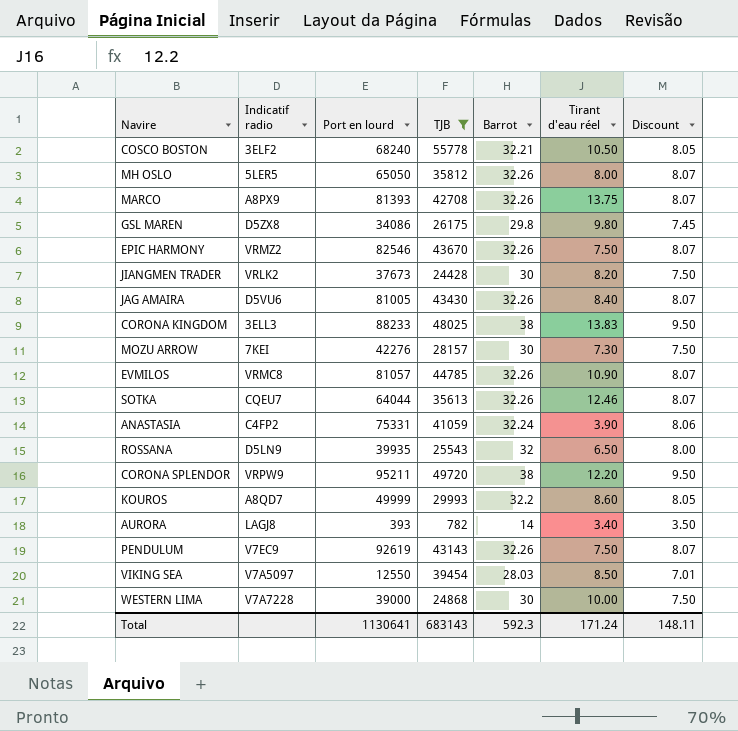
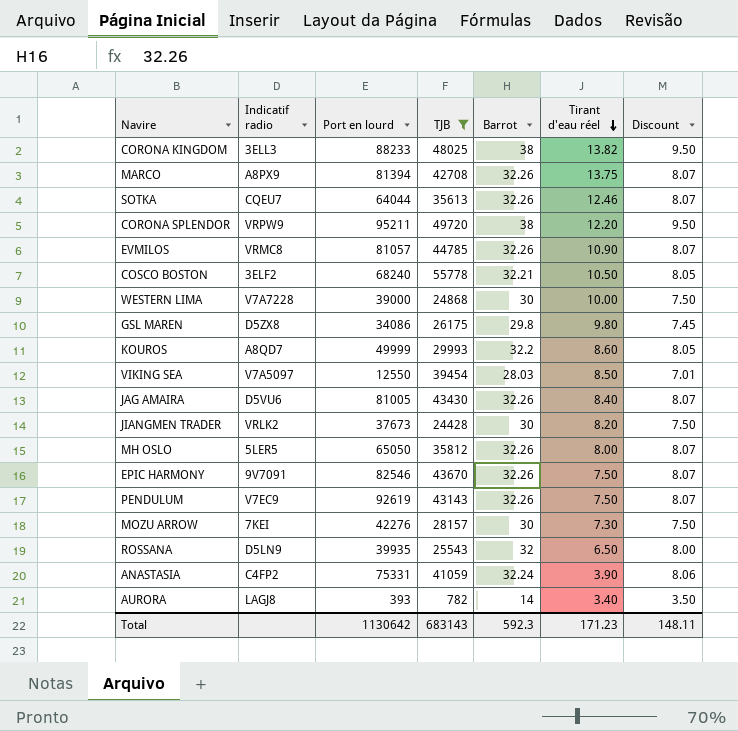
row order: none -> Tirant d'eau réel descending
CORONA KINGDOM | Tirant d'eau réel: 13.83 -> 13.82
MARCO | Port en lourd: 81393 -> 81394
EPIC HARMONY | Indicatif radio: VRMZ2 -> 9V7091
Total | Port en lourd: 1130641 -> 1130642
Total | Tirant d'eau réel: 171.24 -> 171.23

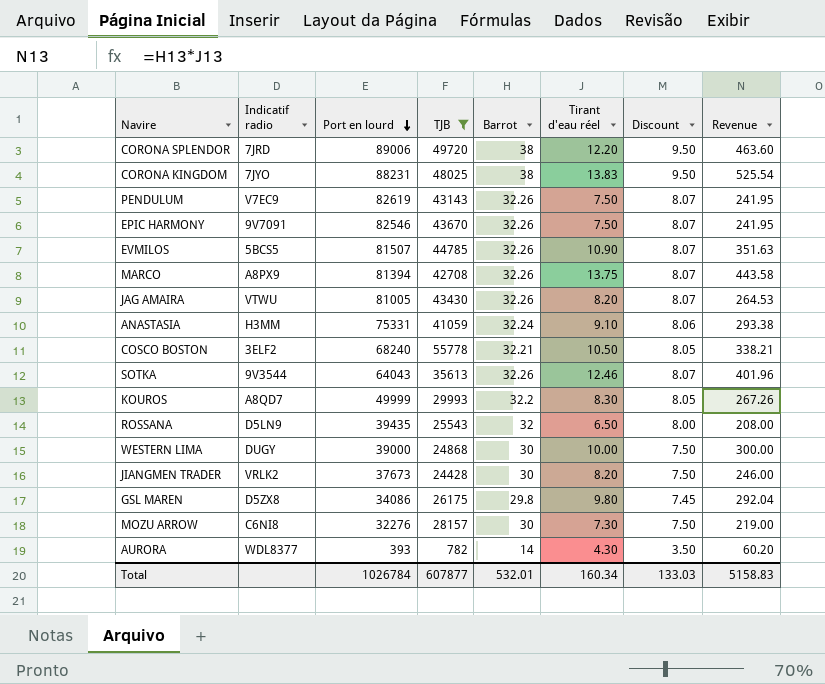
row order: Tirant d'eau réel descending -> Port en lourd descending
column Revenue | formula: none -> [Barrot] * [Tirant d'eau réel]
row VIKING SEA: V7A5097 | 12550 | 39454 | 28.03 | 8.50 | 7.01 -> none
row MH OSLO: 5LER5 | 65050 | 35812 | 32.26 | 8.00 | 8.07 -> none
CORONA SPLENDOR | Indicatif radio: VRPW9 -> 7JRD
CORONA SPLENDOR | Port en lourd: 95211 -> 89006
CORONA KINGDOM | Indicatif radio: 3ELL3 -> 7JYO
CORONA KINGDOM | Port en lourd: 88233 -> 88231
CORONA KINGDOM | Tirant d'eau réel: 13.82 -> 13.83
PENDULUM | Port en lourd: 92619 -> 82619
EVMILOS | Indicatif radio: VRMC8 -> 5BCS5
EVMILOS | Port en lourd: 81057 -> 81507
JAG AMAIRA | Indicatif radio: D5VU6 -> VTWU
JAG AMAIRA | Tirant d'eau réel: 8.40 -> 8.20
ANASTASIA | Indicatif radio: C4FP2 -> H3MM
ANASTASIA | Tirant d'eau réel: 3.90 -> 9.10
SOTKA | Indicatif radio: CQEU7 -> 9V3544
SOTKA | Port en lourd: 64044 -> 64043
KOUROS | Tirant d'eau réel: 8.60 -> 8.30
ROSSANA | Port en lourd: 39935 -> 39435
WESTERN LIMA | Indicatif radio: V7A7228 -> DUGY
MOZU ARROW | Indicatif radio: 7KEI -> C6NI8
MOZU ARROW | Port en lourd: 42276 -> 32276
AURORA | Indicatif radio: LAGJ8 -> WDL8377
AURORA | Tirant d'eau réel: 3.40 -> 4.30
Total | Port en lourd: 1130642 -> 1026784
Total | TJB: 683143 -> 607877
Total | Barrot: 592.3 -> 532.01
Total | Tirant d'eau réel: 171.23 -> 160.34
Total | Discount: 148.11 -> 133.03

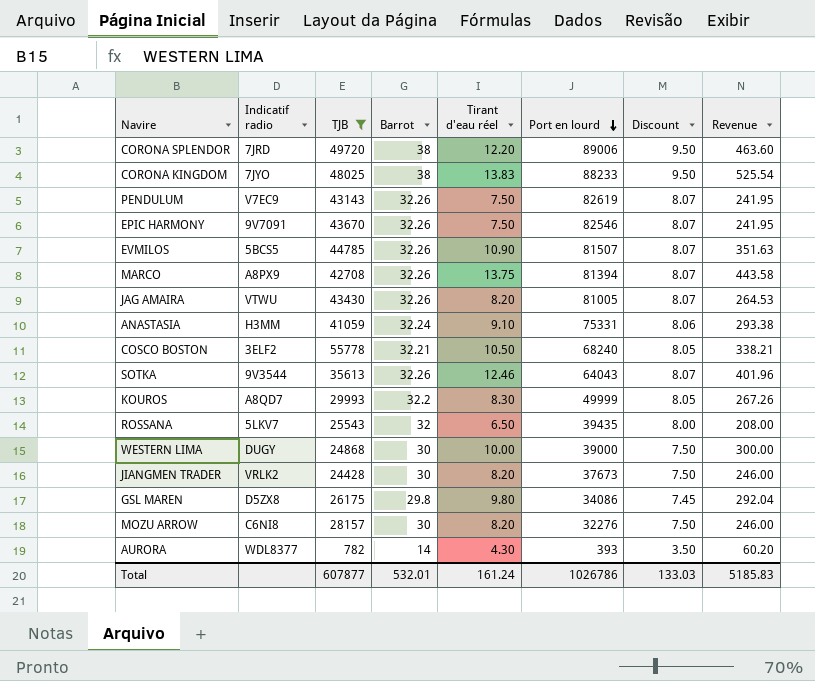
column Port en lourd | position: 3 -> 6
CORONA KINGDOM | Port en lourd: 88231 -> 88233
ROSSANA | Indicatif radio: D5LN9 -> 5LKV7
MOZU ARROW | Tirant d'eau réel: 7.30 -> 8.20
MOZU ARROW | Revenue: 219.00 -> 246.00
Total | Tirant d'eau réel: 160.34 -> 161.24
Total | Port en lourd: 1026784 -> 1026786
Total | Revenue: 5158.83 -> 5185.83

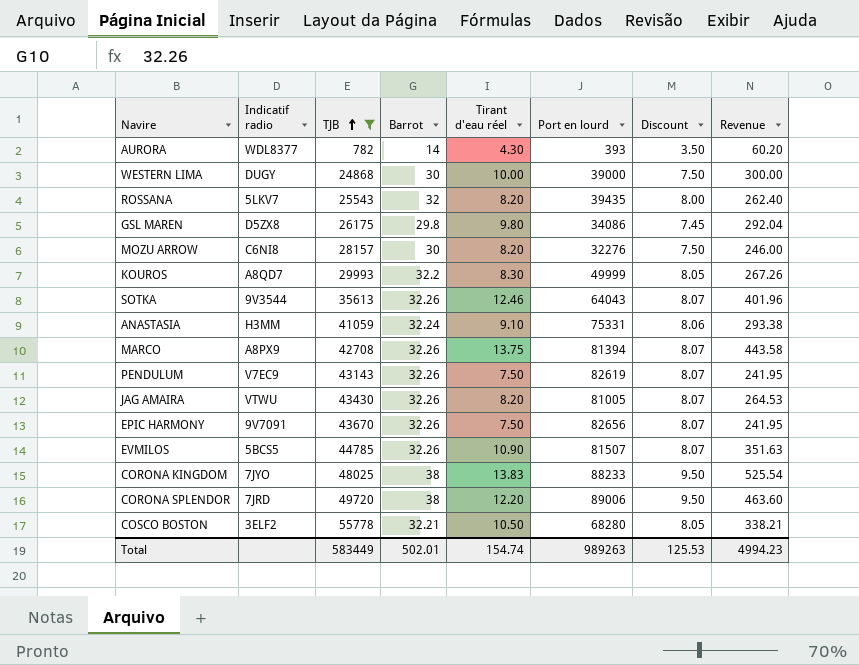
row order: Port en lourd descending -> TJB ascending
row JIANGMEN TRADER: VRLK2 | 24428 | 30 | 8.20 | 37673 | 7.50 | 246.00 -> none
ROSSANA | Tirant d'eau réel: 6.50 -> 8.20
ROSSANA | Revenue: 208.00 -> 262.40
EPIC HARMONY | Port en lourd: 82546 -> 82656
COSCO BOSTON | Port en lourd: 68240 -> 68280
Total | TJB: 607877 -> 583449
Total | Barrot: 532.01 -> 502.01
Total | Tirant d'eau réel: 161.24 -> 154.74
Total | Port en lourd: 1026786 -> 989263
Total | Discount: 133.03 -> 125.53
Total | Revenue: 5185.83 -> 4994.23

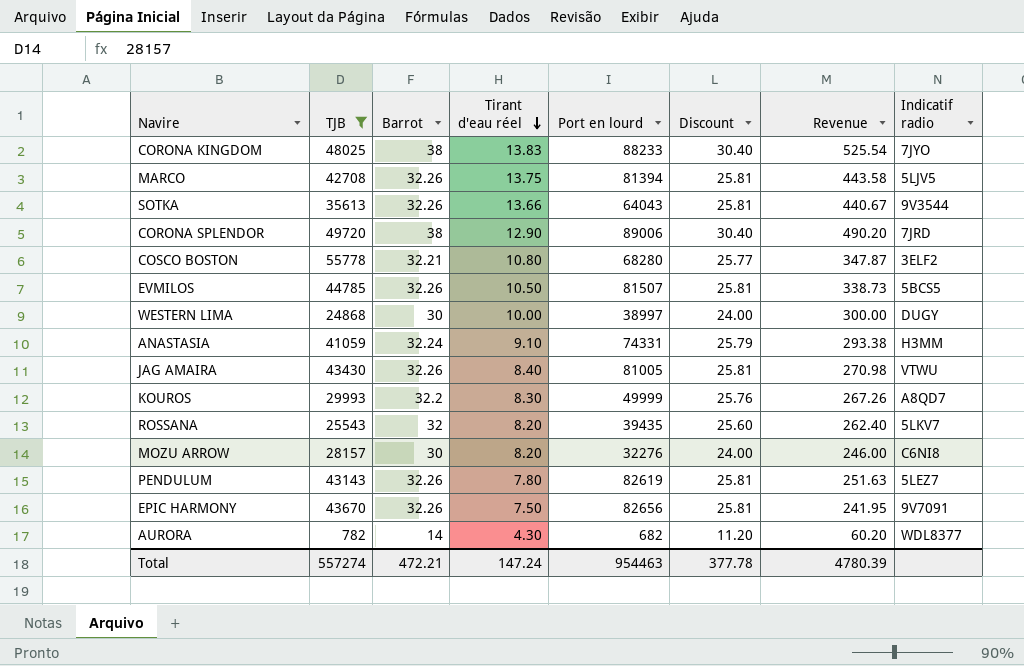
row order: TJB ascending -> Tirant d'eau réel descending
column Discount | formula: [Barrot] * 0.25 -> [Barrot] * 0.8
column Indicatif radio | position: 2 -> 8
row GSL MAREN: D5ZX8 | 26175 | 29.8 | 9.80 | 34086 | 7.45 | 292.04 -> none
MARCO | Indicatif radio: A8PX9 -> 5LJV5
SOTKA | Tirant d'eau réel: 12.46 -> 13.66
SOTKA | Revenue: 401.96 -> 440.67
CORONA SPLENDOR | Tirant d'eau réel: 12.20 -> 12.90
CORONA SPLENDOR | Revenue: 463.60 -> 490.20
COSCO BOSTON | Tirant d'eau réel: 10.50 -> 10.80
COSCO BOSTON | Revenue: 338.21 -> 347.87
EVMILOS | Tirant d'eau réel: 10.90 -> 10.50
EVMILOS | Revenue: 351.63 -> 338.73
WESTERN LIMA | Port en lourd: 39000 -> 38997
ANASTASIA | Port en lourd: 75331 -> 74331
JAG AMAIRA | Tirant d'eau réel: 8.20 -> 8.40
JAG AMAIRA | Revenue: 264.53 -> 270.98
PENDULUM | Tirant d'eau réel: 7.50 -> 7.80
PENDULUM | Revenue: 241.95 -> 251.63
PENDULUM | Indicatif radio: V7EC9 -> 5LEZ7
AURORA | Port en lourd: 393 -> 682
Total | TJB: 583449 -> 557274
Total | Barrot: 502.01 -> 472.21
Total | Tirant d'eau réel: 154.74 -> 147.24
Total | Port en lourd: 989263 -> 954463
Total | Discount: 125.53 -> 377.78
Total | Revenue: 4994.23 -> 4780.39

